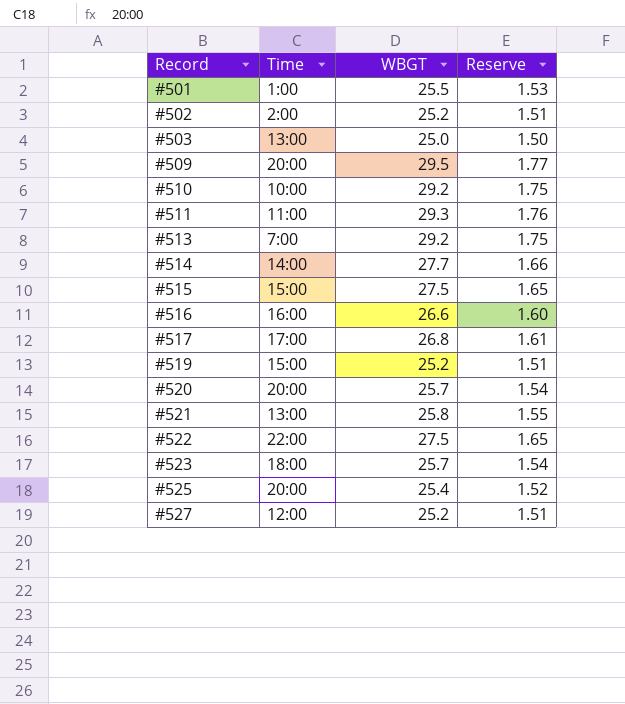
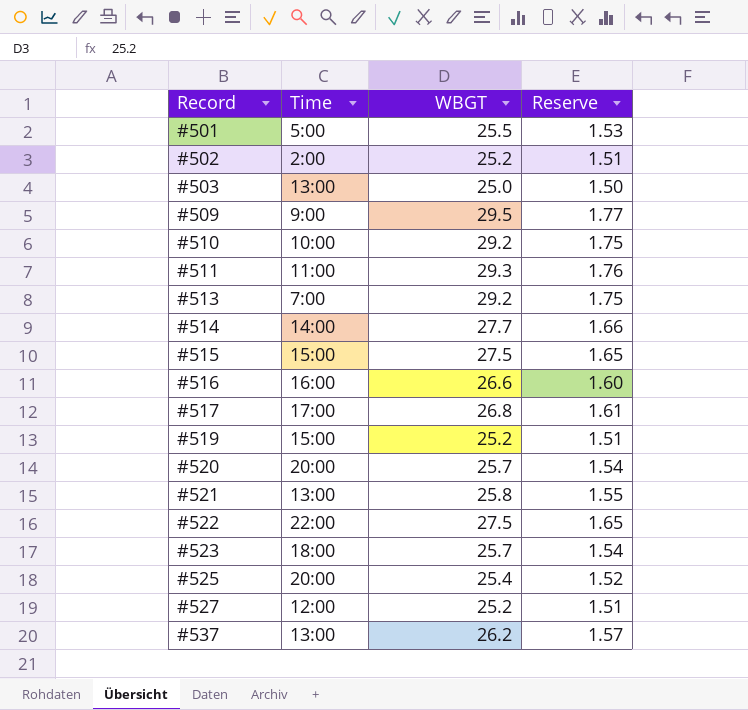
#501 | Time: 1:00 -> 5:00
#509 | Time: 20:00 -> 9:00
row #537: none -> 13:00 | 26.2 | 1.57

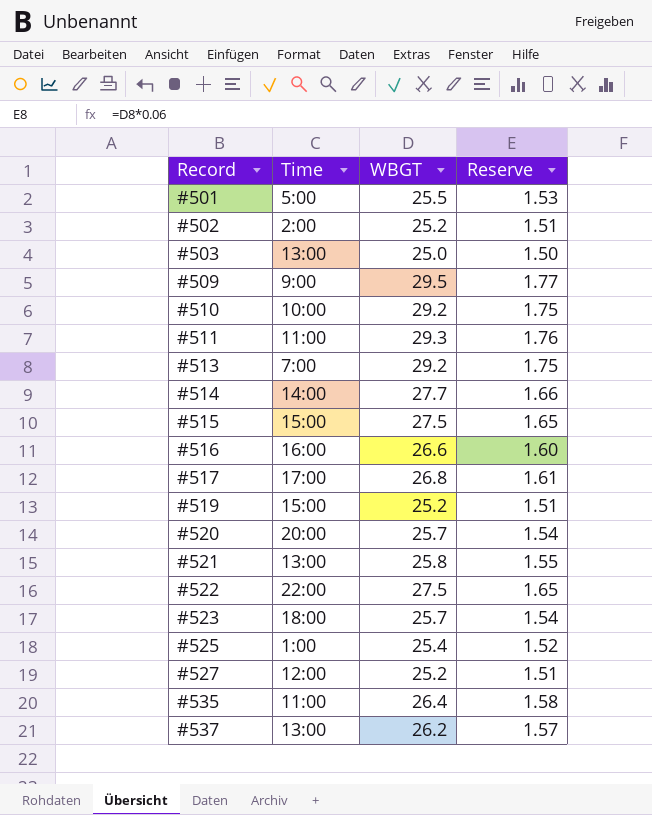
#525 | Time: 20:00 -> 1:00
row #535: none -> 11:00 | 26.4 | 1.58

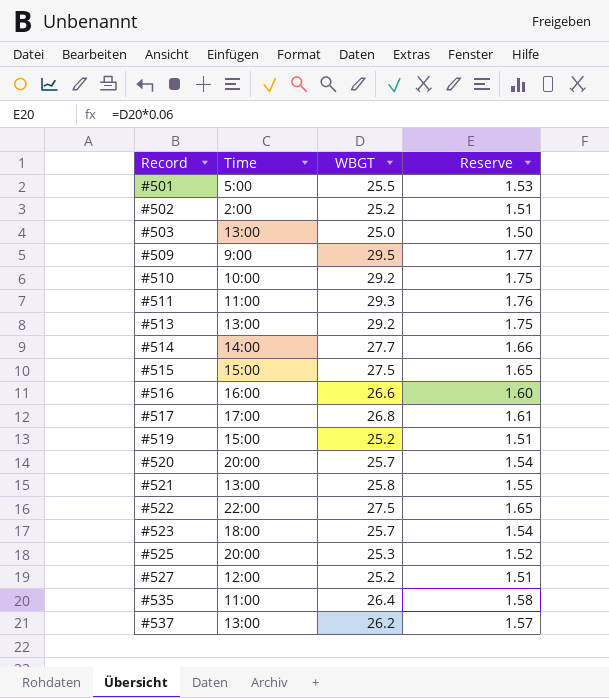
#513 | Time: 7:00 -> 13:00
#525 | Time: 1:00 -> 20:00
#525 | WBGT: 25.4 -> 25.3

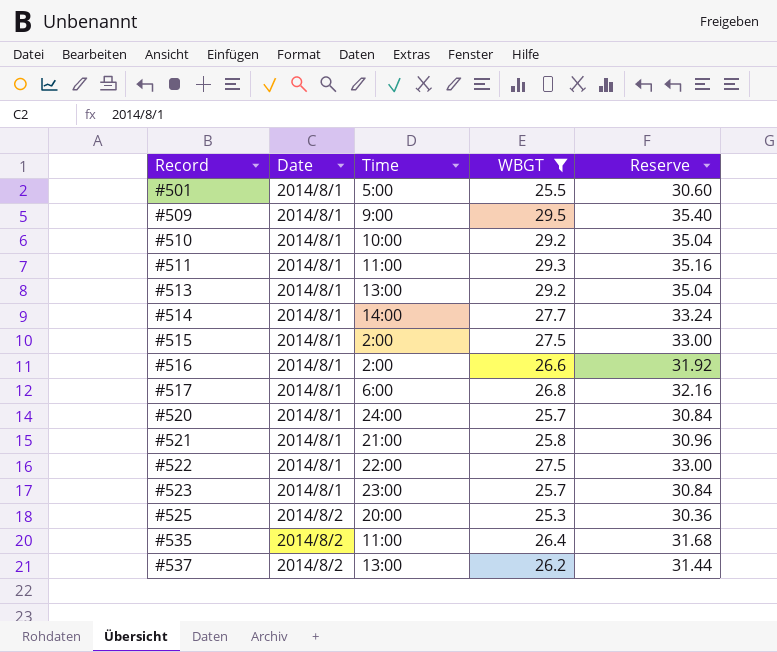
filter: none -> WBGT >= 25.3
column Date | position: none -> 2
column Reserve | formula: [WBGT] * 0.06 -> [WBGT] * 1.2
#515 | Time: 15:00 -> 2:00
#516 | Time: 16:00 -> 2:00
#517 | Time: 17:00 -> 6:00
#520 | Time: 20:00 -> 24:00
#521 | Time: 13:00 -> 21:00
#523 | Time: 18:00 -> 23:00

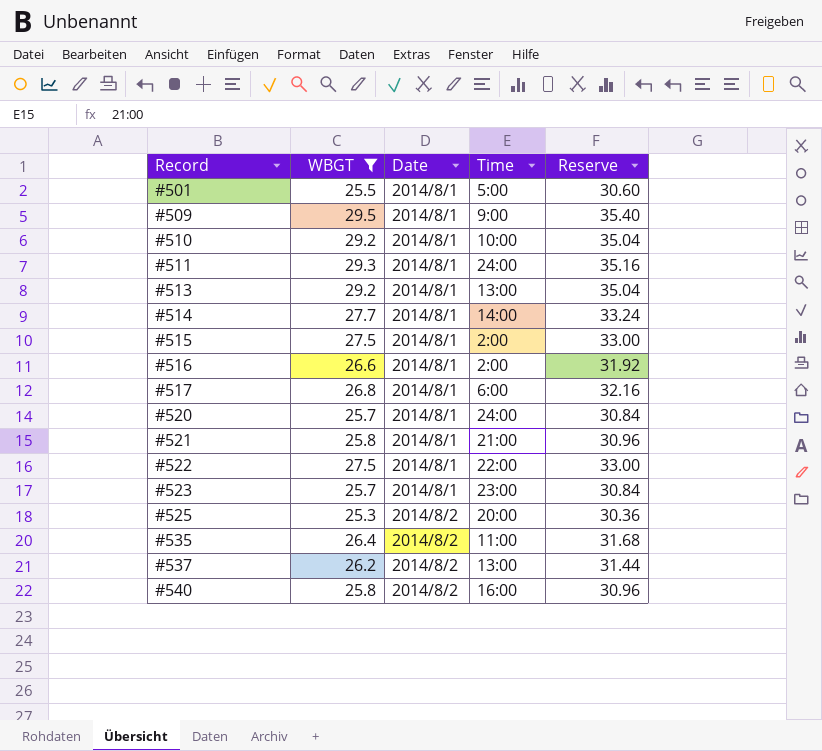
column WBGT | position: 4 -> 2
#511 | Time: 11:00 -> 24:00
row #540: none -> 25.8 | 2014/8/2 | 16:00 | 30.96

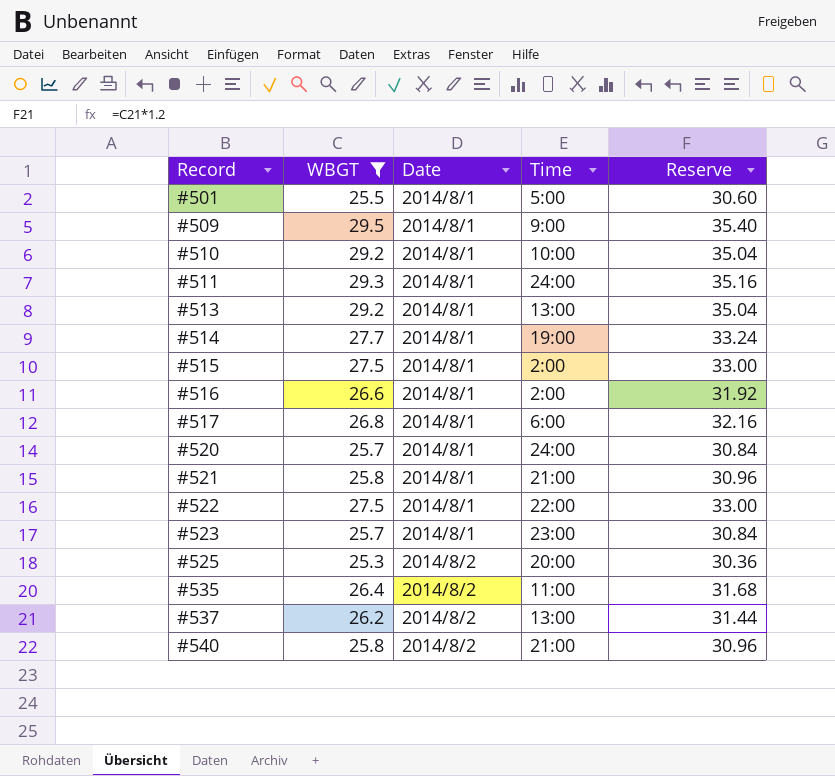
#514 | Time: 14:00 -> 19:00
#540 | Time: 16:00 -> 21:00

